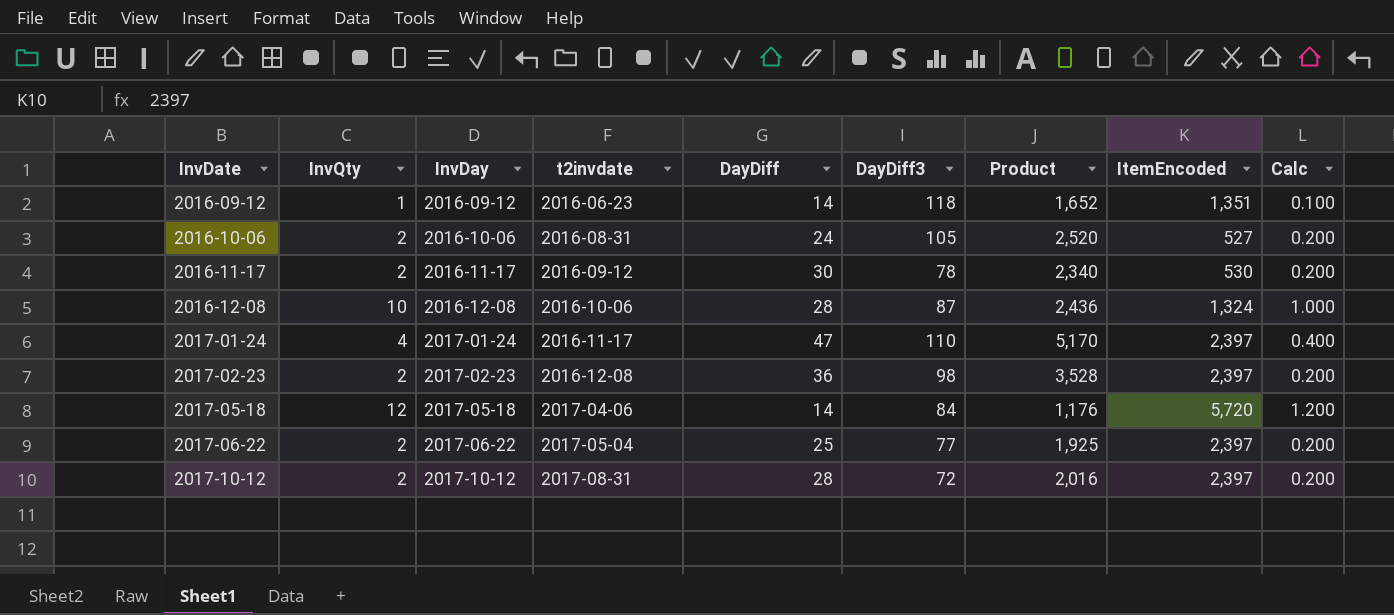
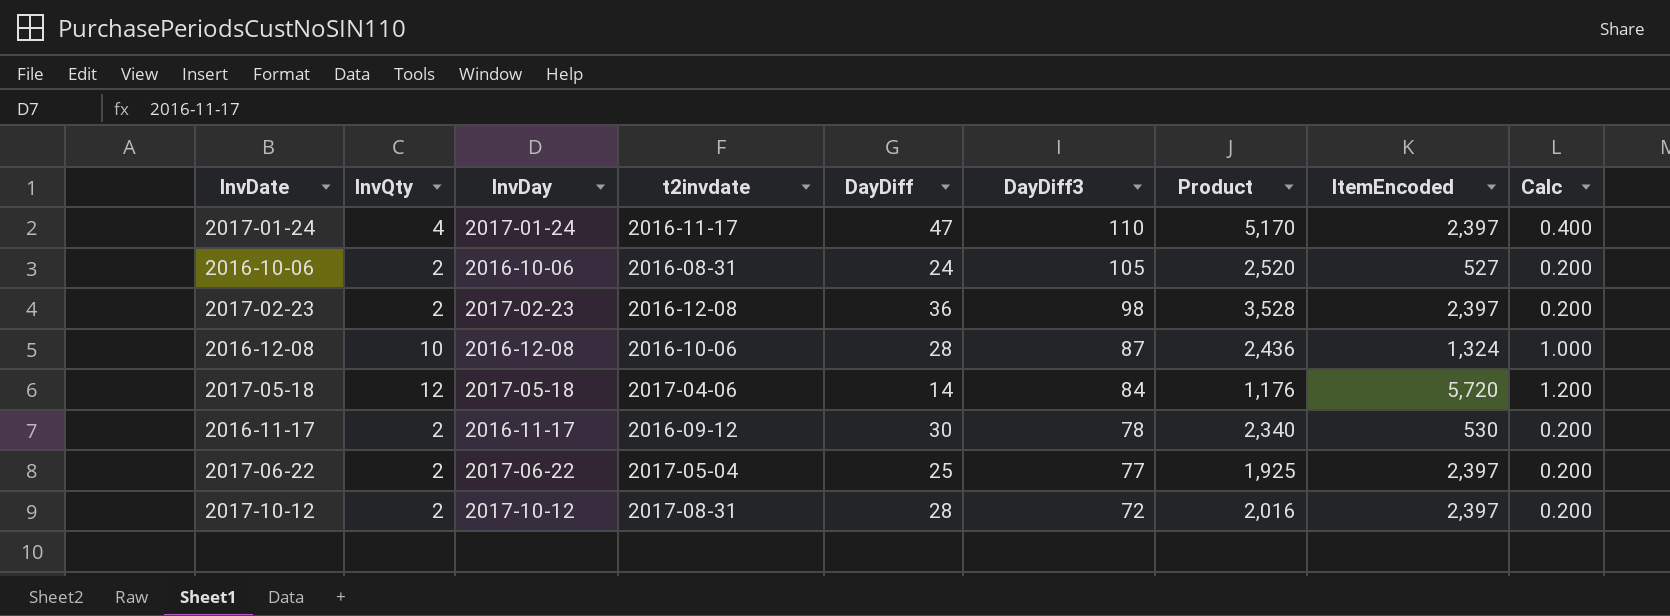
row order: InvDate ascending -> DayDiff3 descending
row 2016-09-12: 1 | 2016-09-12 | 2016-06-23 | 14 | 118 | 1,652 | 1,351 | 0.100 -> none

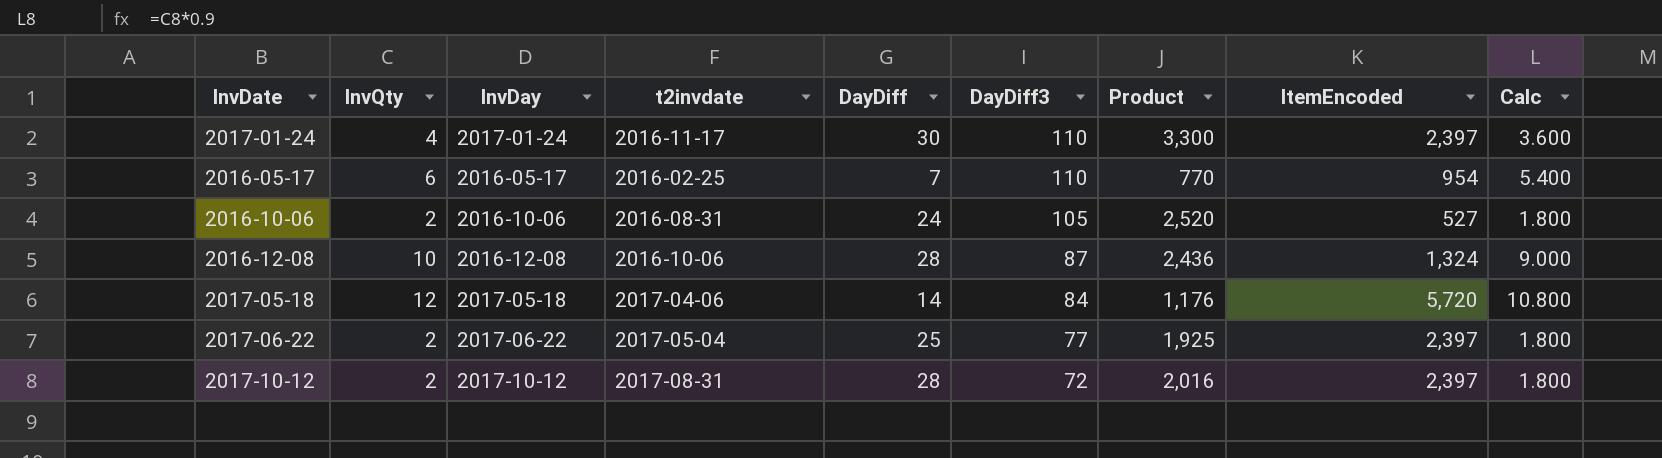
column Calc | formula: [InvQty] * 0.1 -> [InvQty] * 0.9
row 2017-02-23: 2 | 2017-02-23 | 2016-12-08 | 36 | 98 | 3,528 | 2,397 | 0.200 -> none
row 2016-11-17: 2 | 2016-11-17 | 2016-09-12 | 30 | 78 | 2,340 | 530 | 0.200 -> none
2017-01-24 | DayDiff: 47 -> 30
2017-01-24 | Product: 5,170 -> 3,300
row 2016-05-17: none -> 6 | 2016-05-17 | 2016-02-25 | 7 | 110 | 770 | 954 | 5.400

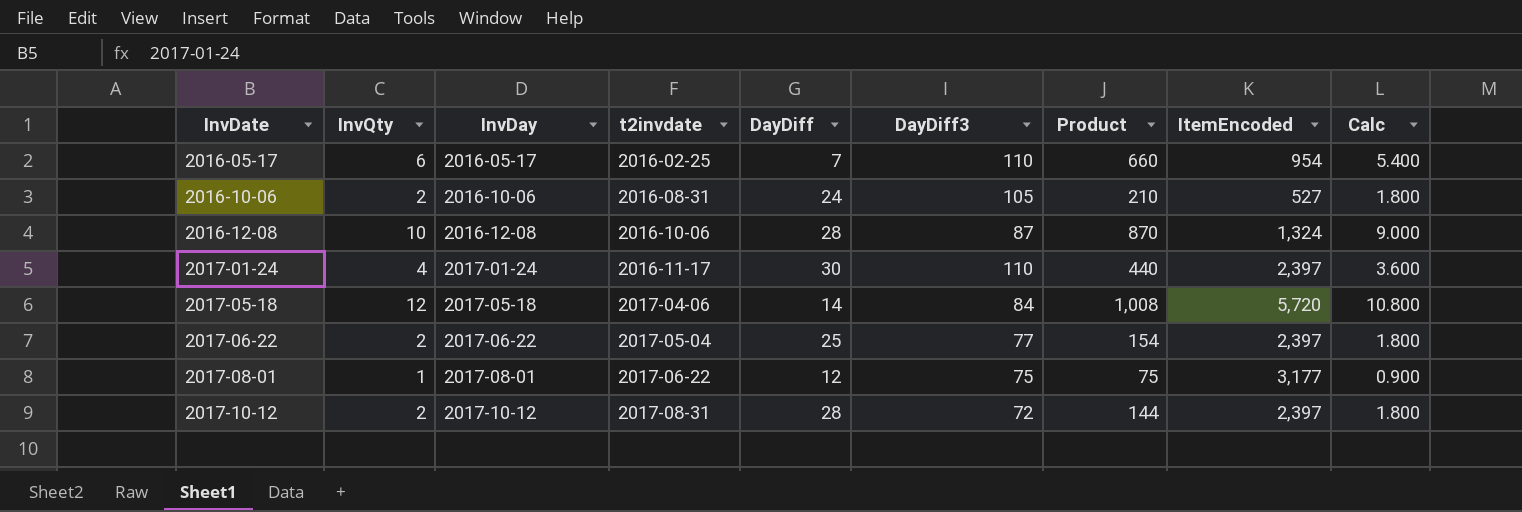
row order: DayDiff3 descending -> InvDate ascending
column Product | formula: [DayDiff] * [DayDiff3] -> [InvQty] * [DayDiff3]
row 2017-08-01: none -> 1 | 2017-08-01 | 2017-06-22 | 12 | 75 | 75 | 3,177 | 0.900

